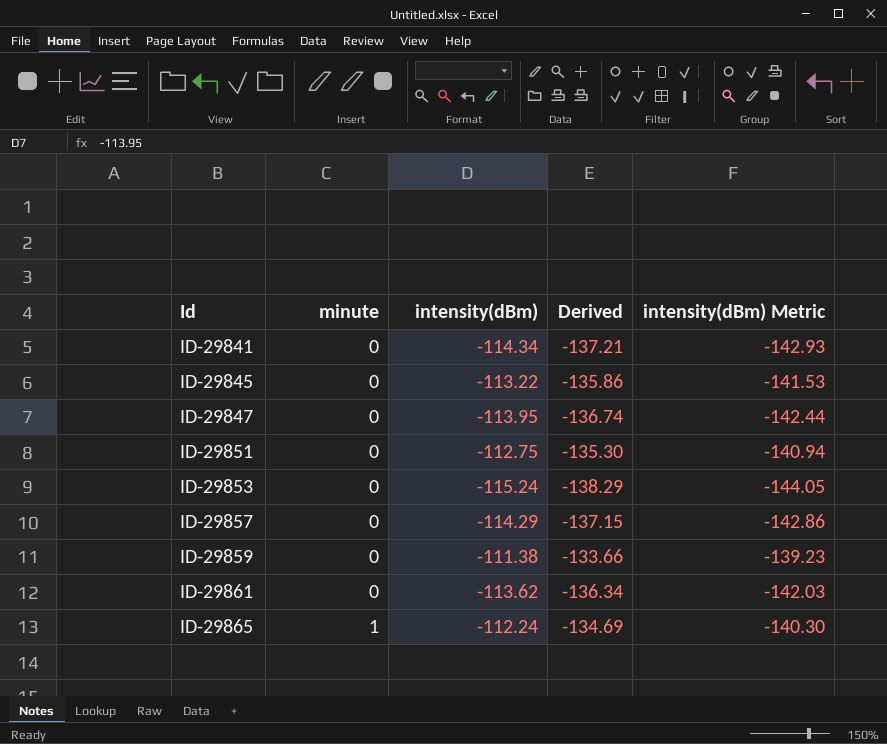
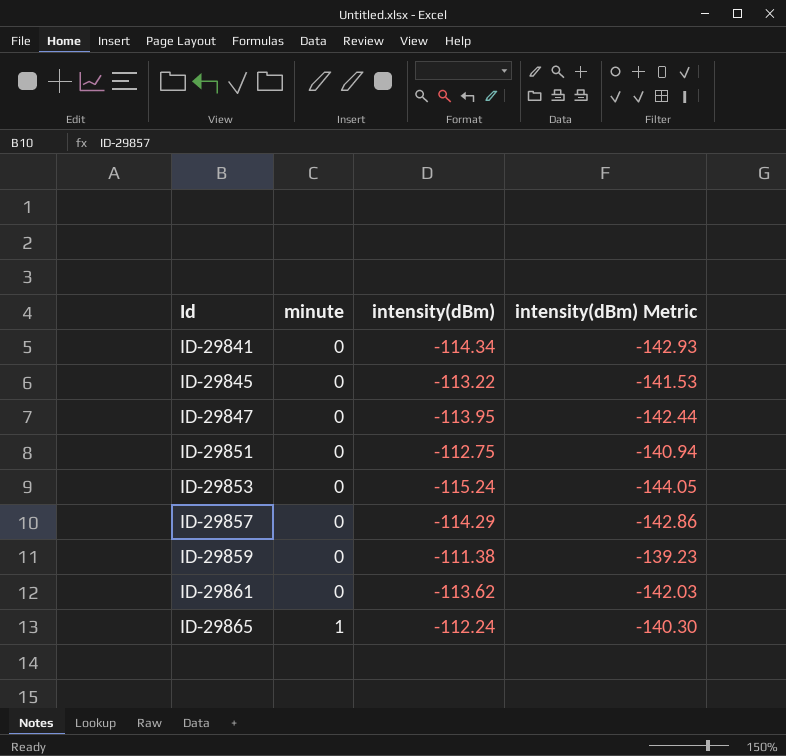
column Derived | formula: [intensity(dBm)] * 1.2 -> none

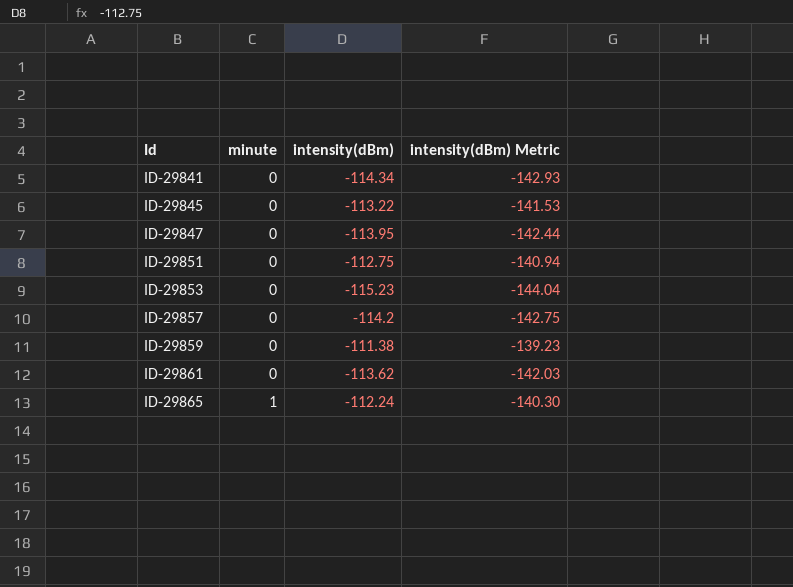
ID-29853 | intensity(dBm): -115.24 -> -115.23
ID-29853 | intensity(dBm) Metric: -144.05 -> -144.04
ID-29857 | intensity(dBm): -114.29 -> -114.2
ID-29857 | intensity(dBm) Metric: -142.86 -> -142.75

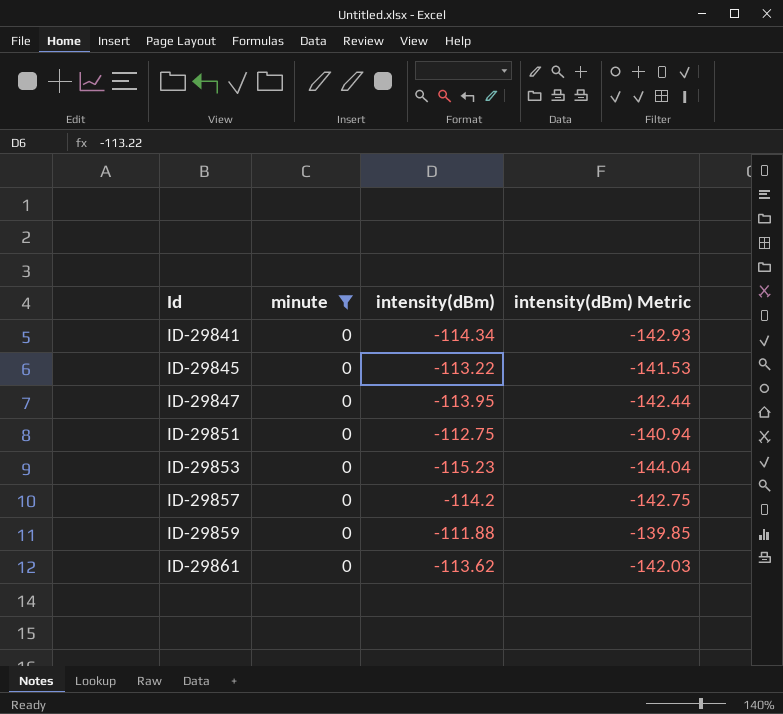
filter: none -> minute = 0
ID-29859 | intensity(dBm): -111.38 -> -111.88
ID-29859 | intensity(dBm) Metric: -139.23 -> -139.85

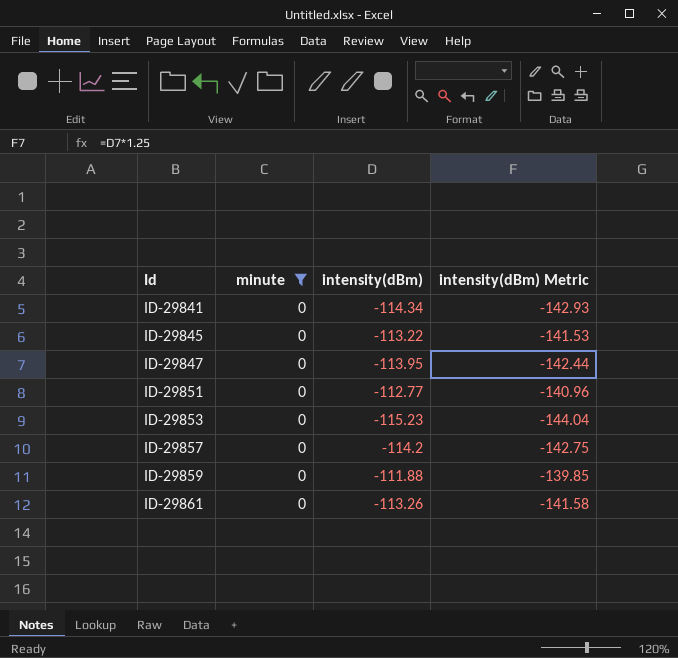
ID-29851 | intensity(dBm): -112.75 -> -112.77
ID-29851 | intensity(dBm) Metric: -140.94 -> -140.96
ID-29861 | intensity(dBm): -113.62 -> -113.26
ID-29861 | intensity(dBm) Metric: -142.03 -> -141.58

